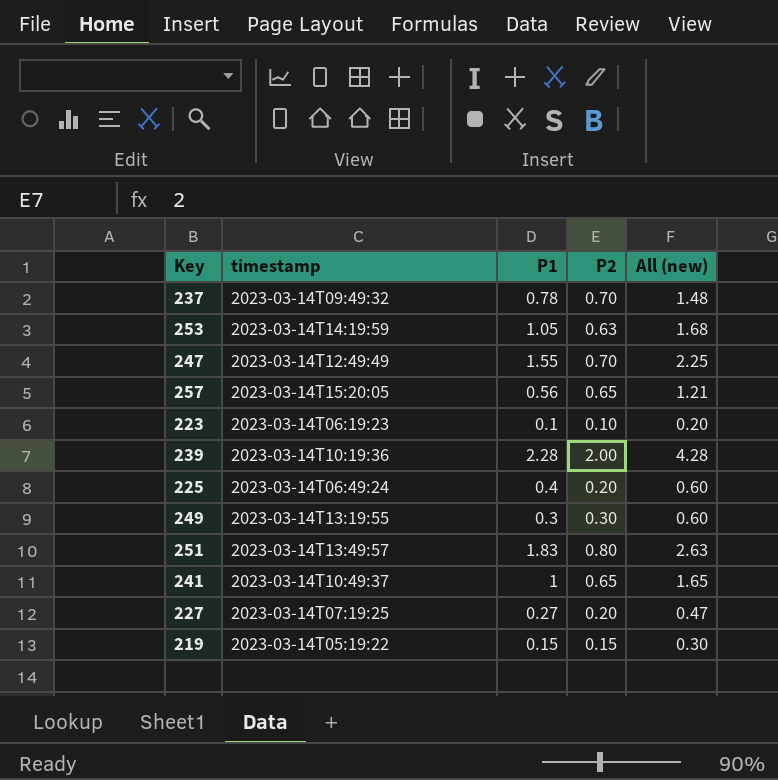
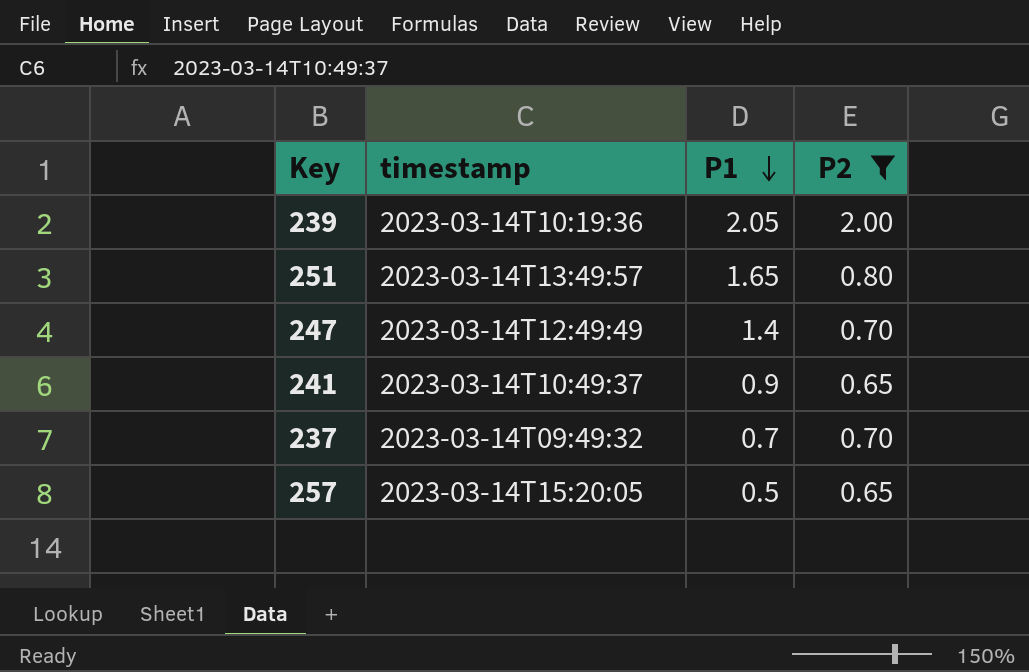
filter: none -> P2 >= 0.65
row order: none -> P1 descending
column All (new) | formula: [P1] + [P2] -> none
239 | P1: 2.28 -> 2.05
251 | P1: 1.83 -> 1.65
247 | P1: 1.55 -> 1.4
241 | P1: 1 -> 0.9
237 | P1: 0.78 -> 0.7
257 | P1: 0.56 -> 0.5

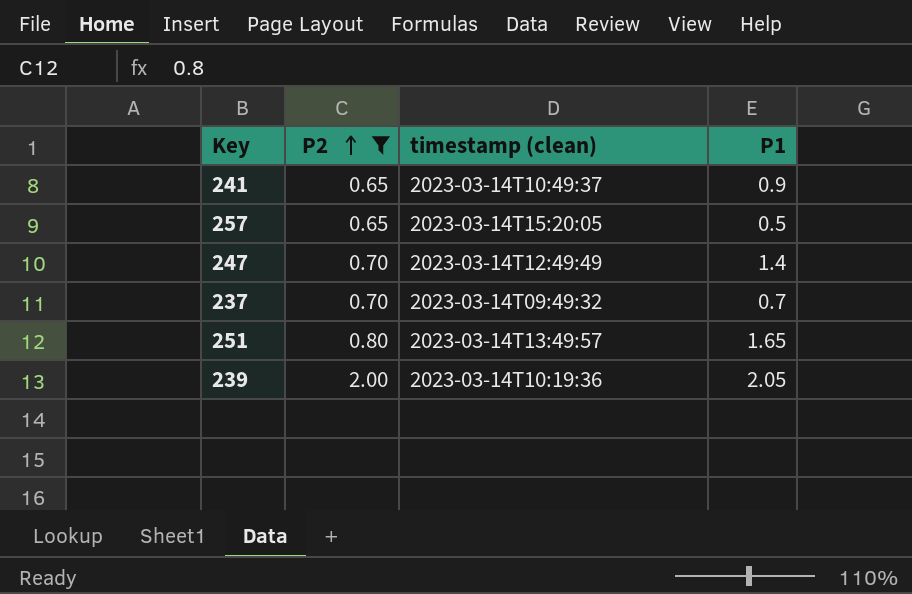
row order: P1 descending -> P2 ascending
column P2 | position: 4 -> 2
column name: timestamp -> timestamp (clean)

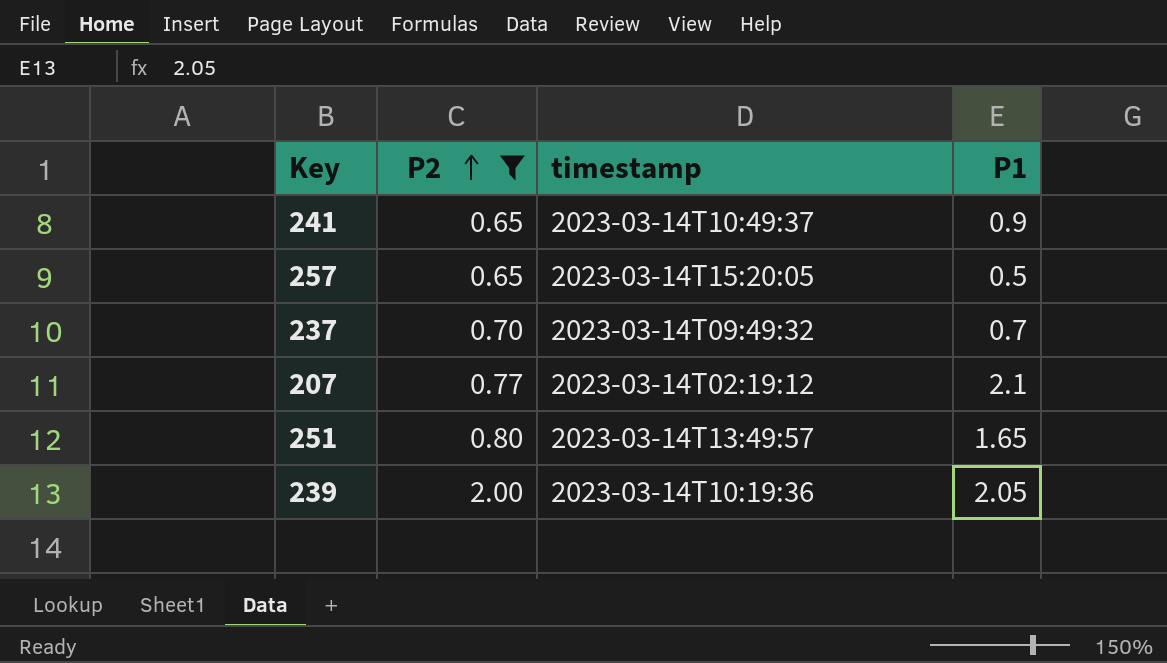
column name: timestamp (clean) -> timestamp
row 247: 0.70 | 2023-03-14T12:49:49 | 1.4 -> none
row 207: none -> 0.77 | 2023-03-14T02:19:12 | 2.1

